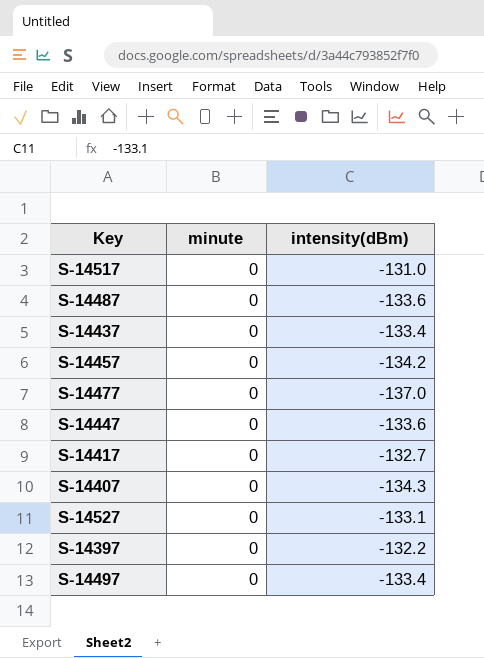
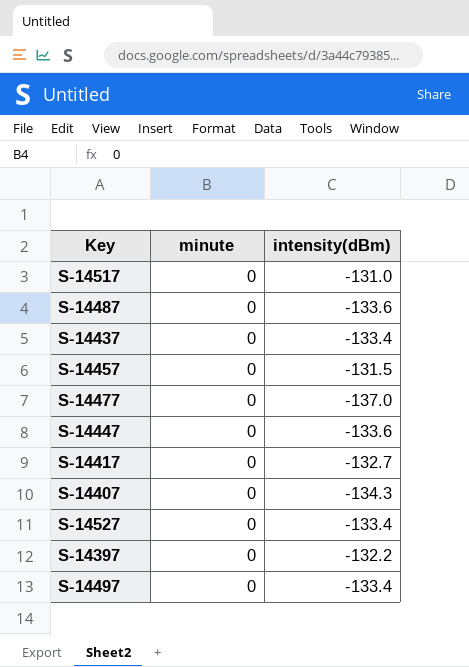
S-14457 | intensity(dBm): -134.2 -> -131.5
S-14527 | intensity(dBm): -133.1 -> -133.4

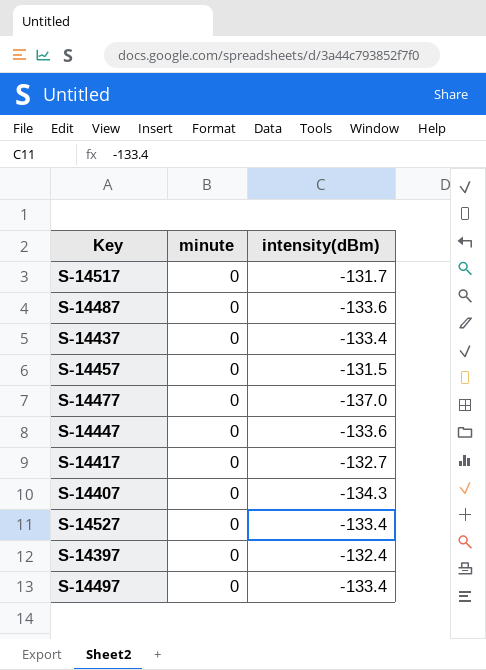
S-14517 | intensity(dBm): -131.0 -> -131.7
S-14397 | intensity(dBm): -132.2 -> -132.4

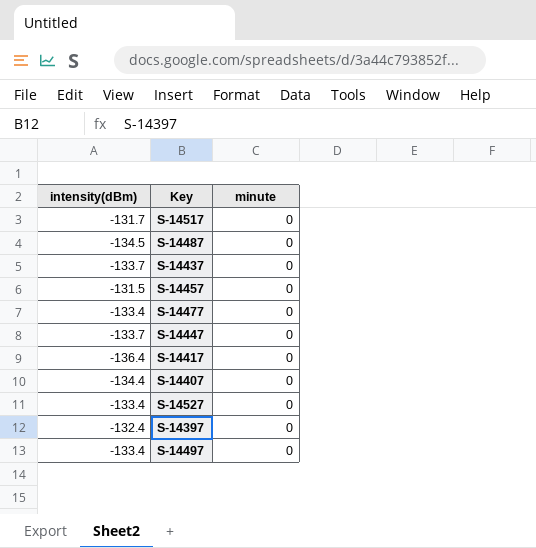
column intensity(dBm) | position: 3 -> 1
S-14487 | intensity(dBm): -133.6 -> -134.5
S-14437 | intensity(dBm): -133.4 -> -133.7
S-14477 | intensity(dBm): -137.0 -> -133.4
S-14447 | intensity(dBm): -133.6 -> -133.7
S-14417 | intensity(dBm): -132.7 -> -136.4
S-14407 | intensity(dBm): -134.3 -> -134.4

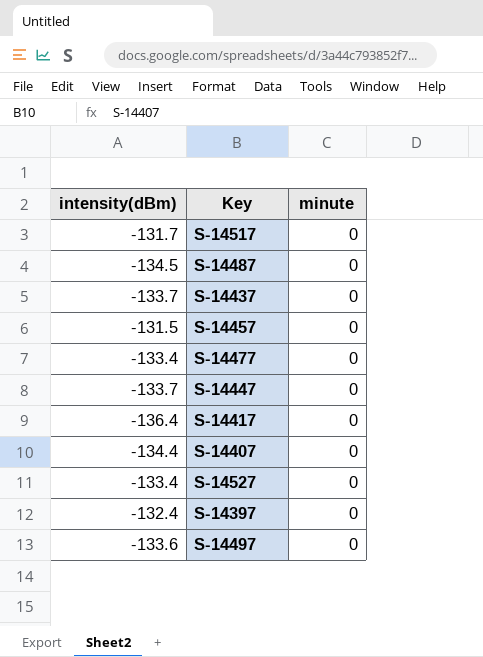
S-14497 | intensity(dBm): -133.4 -> -133.6

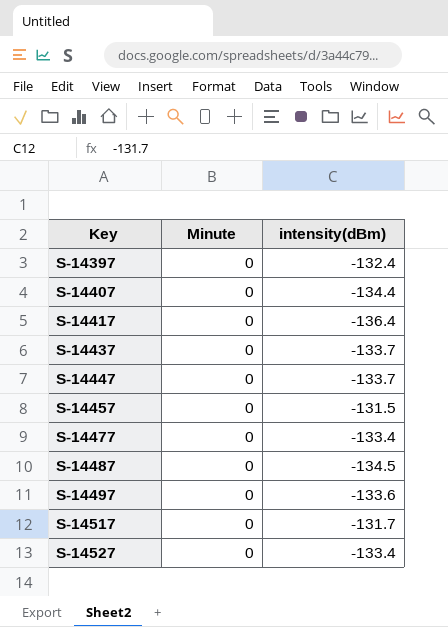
row order: none -> Key ascending
column name: minute -> Minute
column intensity(dBm) | position: 1 -> 3

